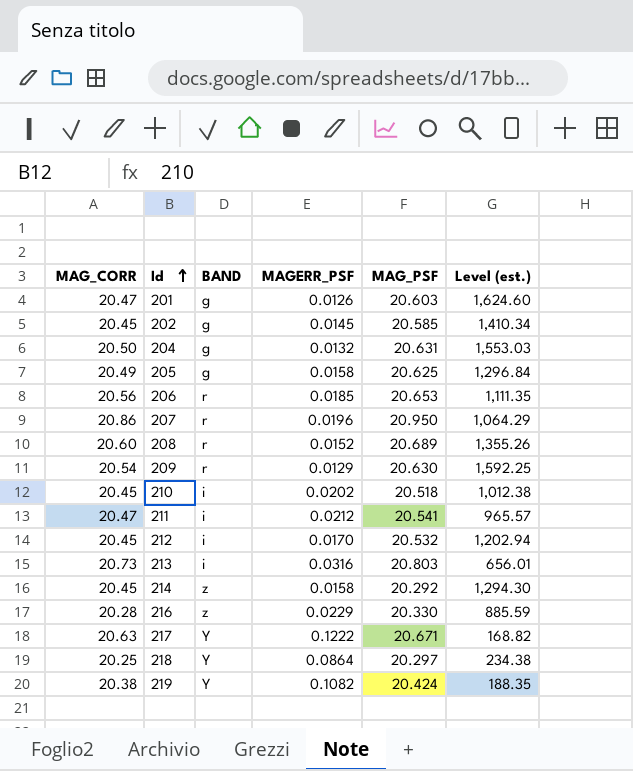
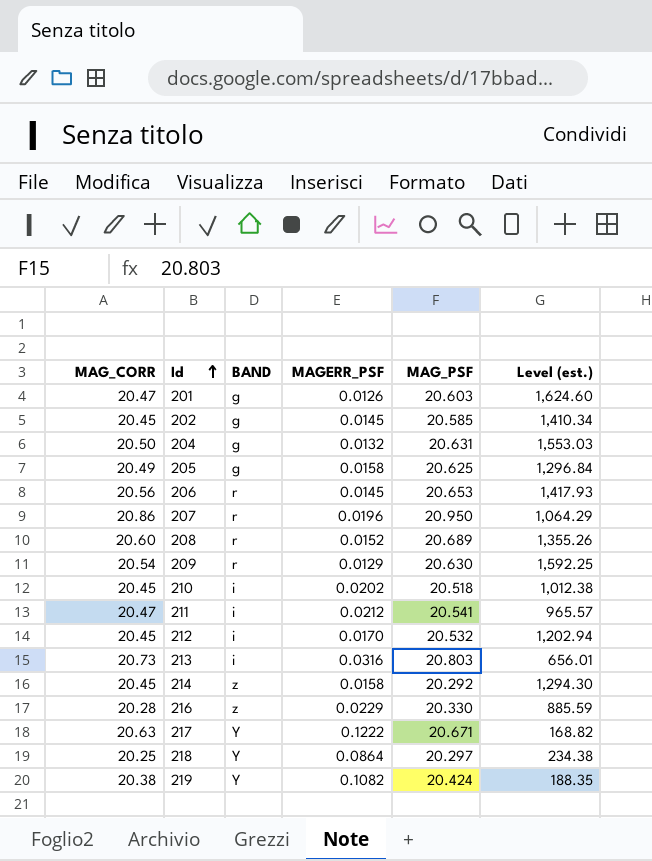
206 | MAGERR_PSF: 0.0185 -> 0.0145
206 | Level (est.): 1,111.35 -> 1,417.93

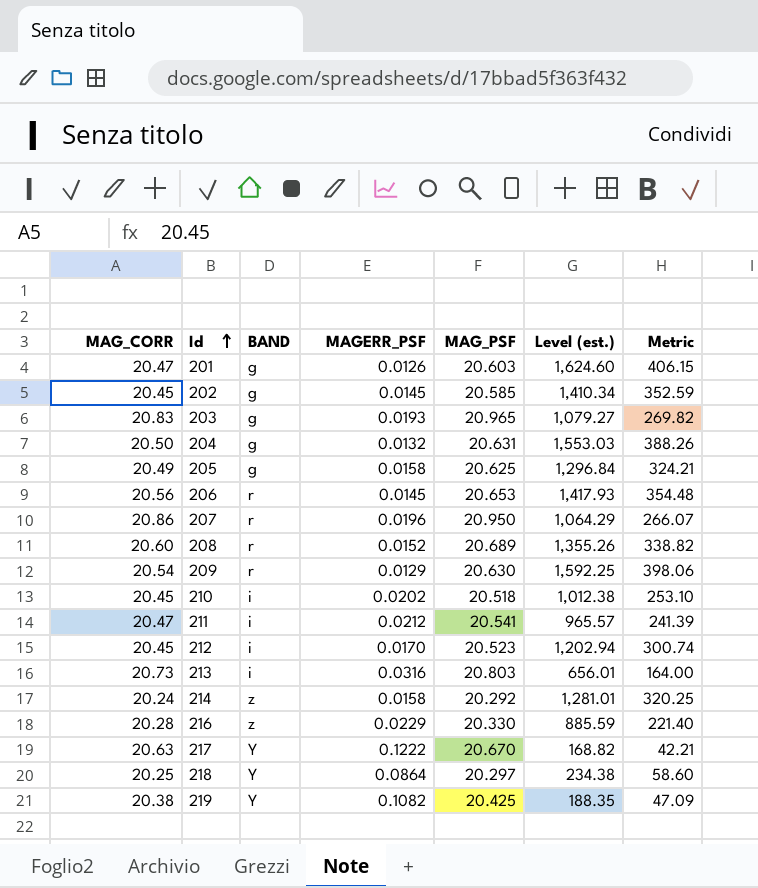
column Metric | formula: none -> [Level (est.)] * 0.25
row 203: none -> 20.83 | g | 0.0193 | 20.965 | 1,079.27 | 269.82
212 | MAG_PSF: 20.532 -> 20.523
214 | MAG_CORR: 20.45 -> 20.24
214 | Level (est.): 1,294.30 -> 1,281.01
217 | MAG_PSF: 20.671 -> 20.670
219 | MAG_PSF: 20.424 -> 20.425

